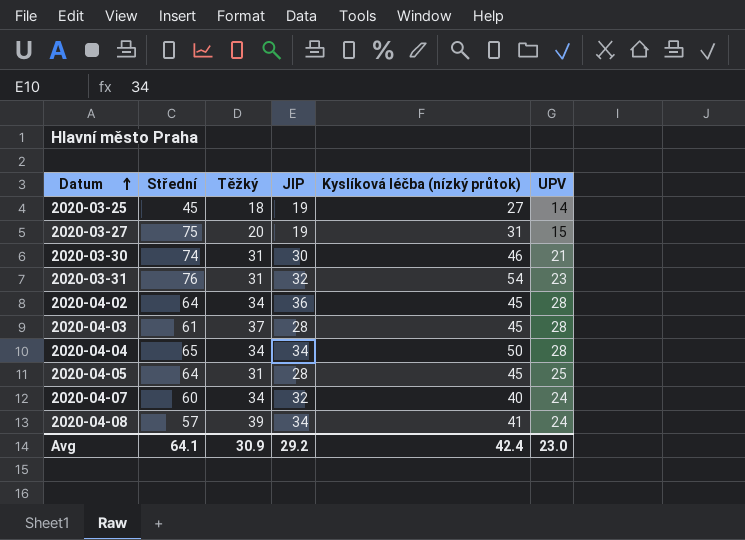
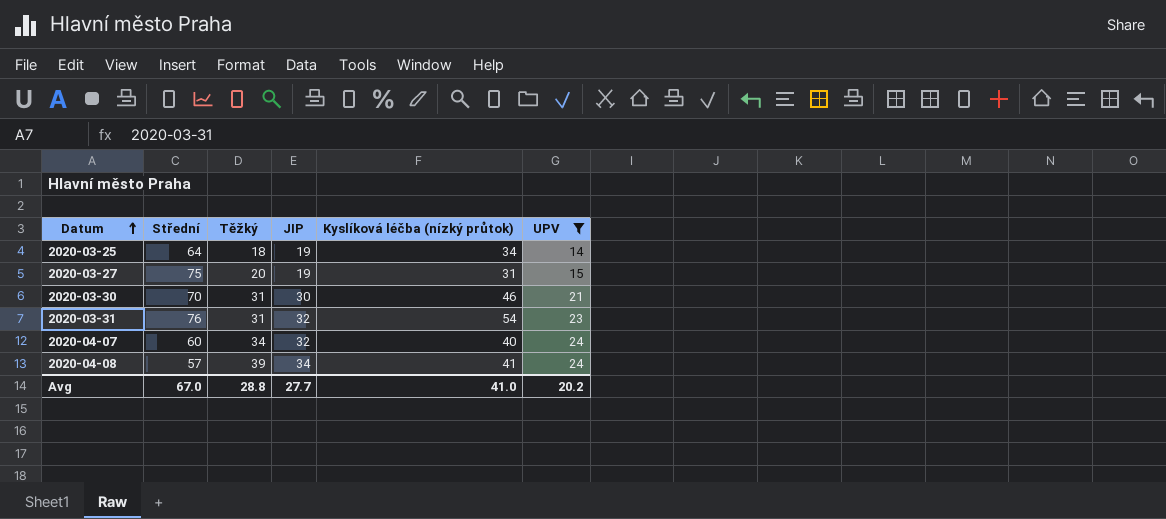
filter: none -> UPV <= 24
2020-03-25 | Střední: 45 -> 64
2020-03-25 | Kyslíková léčba (nízký průtok): 27 -> 34
2020-03-30 | Střední: 74 -> 70
Avg | Střední: 64.1 -> 67.0
Avg | Těžký: 30.9 -> 28.8
Avg | JIP: 29.2 -> 27.7
Avg | Kyslíková léčba (nízký průtok): 42.4 -> 41.0
Avg | UPV: 23.0 -> 20.2

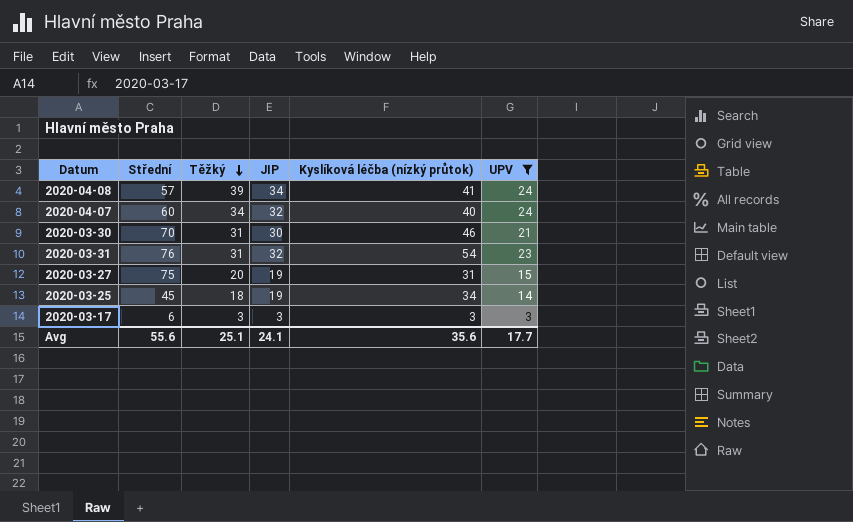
row order: Datum ascending -> Těžký descending
2020-03-25 | Střední: 64 -> 45
row 2020-03-17: none -> 6 | 3 | 3 | 3 | 3
Avg | Střední: 67.0 -> 55.6
Avg | Těžký: 28.8 -> 25.1
Avg | JIP: 27.7 -> 24.1
Avg | Kyslíková léčba (nízký průtok): 41.0 -> 35.6
Avg | UPV: 20.2 -> 17.7

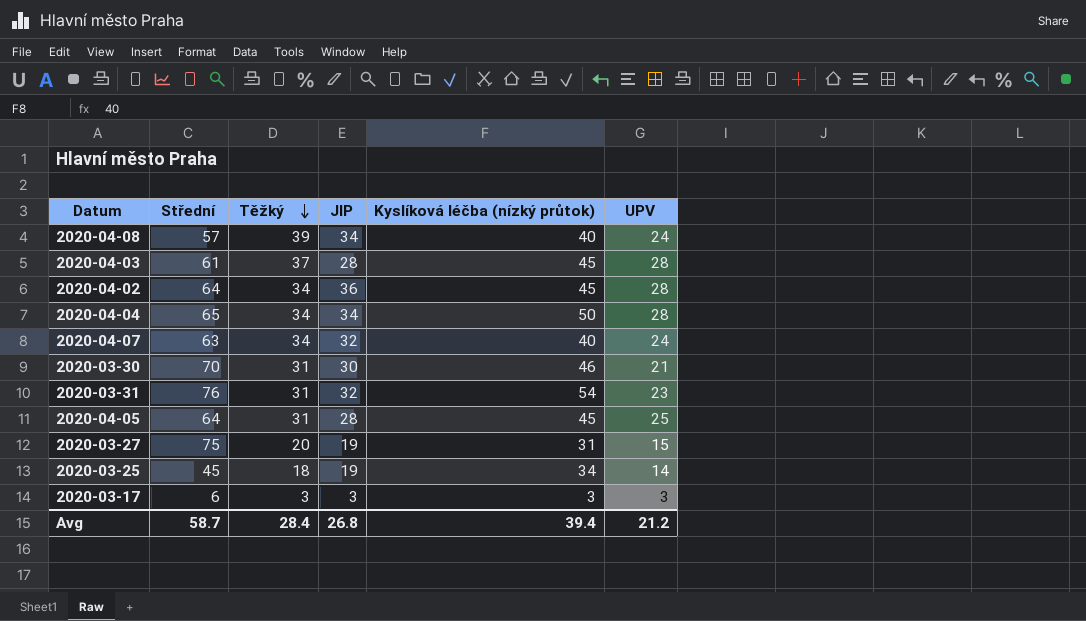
filter: UPV <= 24 -> none
2020-04-08 | Kyslíková léčba (nízký průtok): 41 -> 40
2020-04-07 | Střední: 60 -> 63
Avg | Střední: 55.6 -> 58.7
Avg | Těžký: 25.1 -> 28.4
Avg | JIP: 24.1 -> 26.8
Avg | Kyslíková léčba (nízký průtok): 35.6 -> 39.4
Avg | UPV: 17.7 -> 21.2

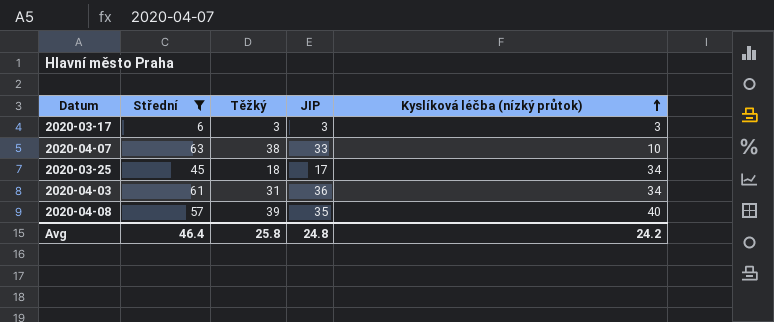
filter: none -> Střední <= 63
row order: Těžký descending -> Kyslíková léčba (nízký průtok) ascending
column UPV | position: 6 -> none
2020-04-07 | Těžký: 34 -> 38
2020-04-07 | JIP: 32 -> 33
2020-04-07 | Kyslíková léčba (nízký průtok): 40 -> 10
2020-03-25 | JIP: 19 -> 17
2020-04-03 | Těžký: 37 -> 31
2020-04-03 | JIP: 28 -> 36
2020-04-03 | Kyslíková léčba (nízký průtok): 45 -> 34
2020-04-08 | JIP: 34 -> 35
Avg | Střední: 58.7 -> 46.4
Avg | Těžký: 28.4 -> 25.8
Avg | JIP: 26.8 -> 24.8
Avg | Kyslíková léčba (nízký průtok): 39.4 -> 24.2

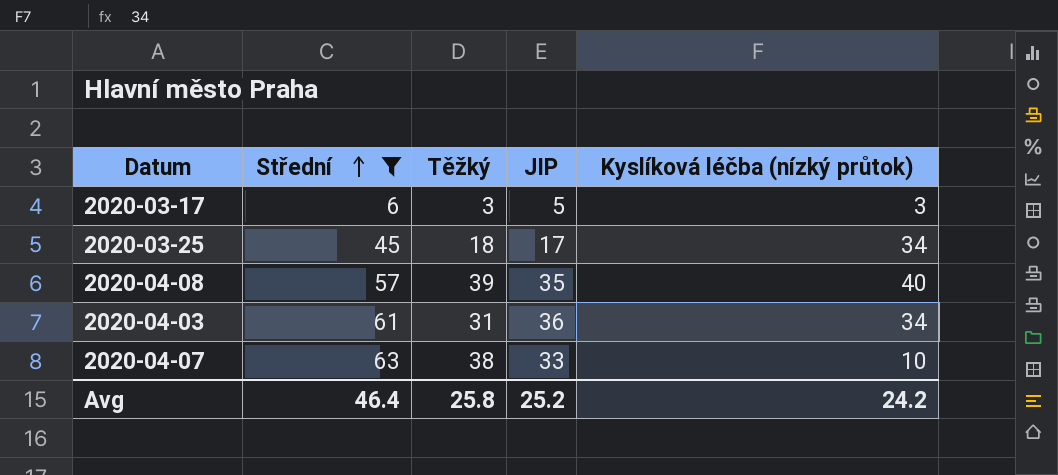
row order: Kyslíková léčba (nízký průtok) ascending -> Střední ascending
2020-03-17 | JIP: 3 -> 5
Avg | JIP: 24.8 -> 25.2

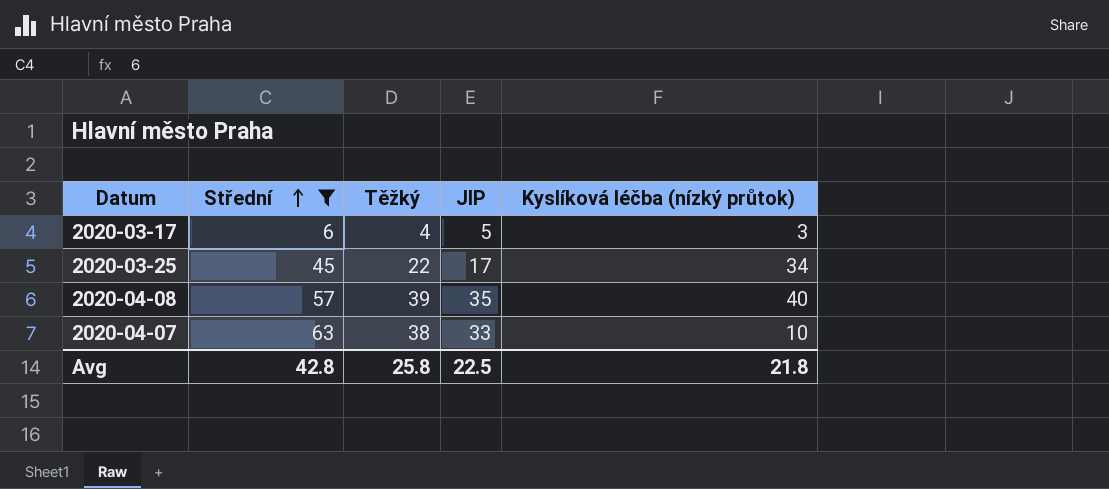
row 2020-04-03: 61 | 31 | 36 | 34 -> none
2020-03-17 | Těžký: 3 -> 4
2020-03-25 | Těžký: 18 -> 22
Avg | Střední: 46.4 -> 42.8
Avg | JIP: 25.2 -> 22.5
Avg | Kyslíková léčba (nízký průtok): 24.2 -> 21.8

